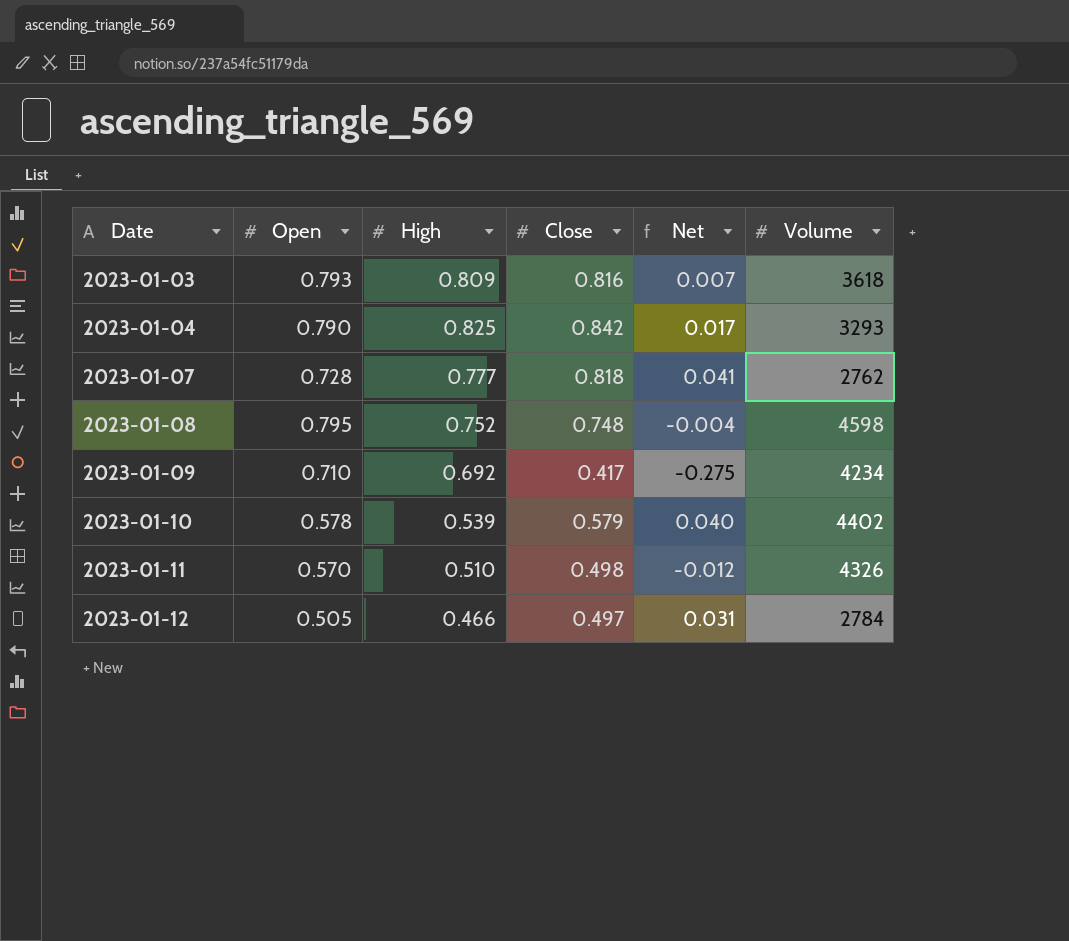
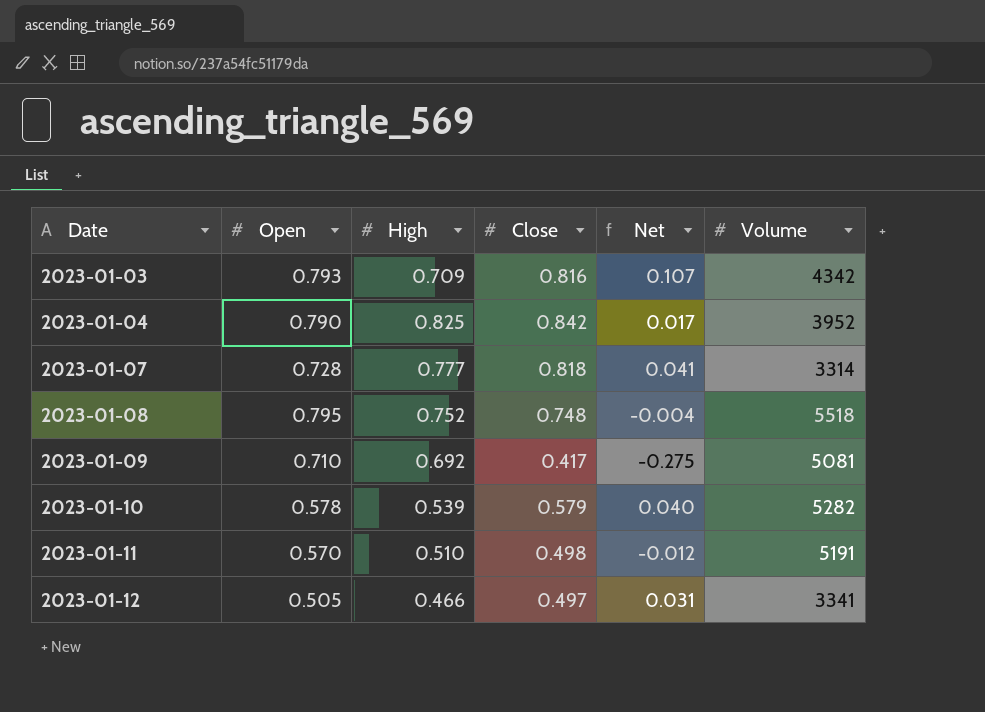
2023-01-03 | High: 0.809 -> 0.709
2023-01-03 | Net: 0.007 -> 0.107
2023-01-03 | Volume: 3618 -> 4342
2023-01-04 | Volume: 3293 -> 3952
2023-01-07 | Volume: 2762 -> 3314
2023-01-08 | Volume: 4598 -> 5518
2023-01-09 | Volume: 4234 -> 5081
2023-01-10 | Volume: 4402 -> 5282
2023-01-11 | Volume: 4326 -> 5191
2023-01-12 | Volume: 2784 -> 3341

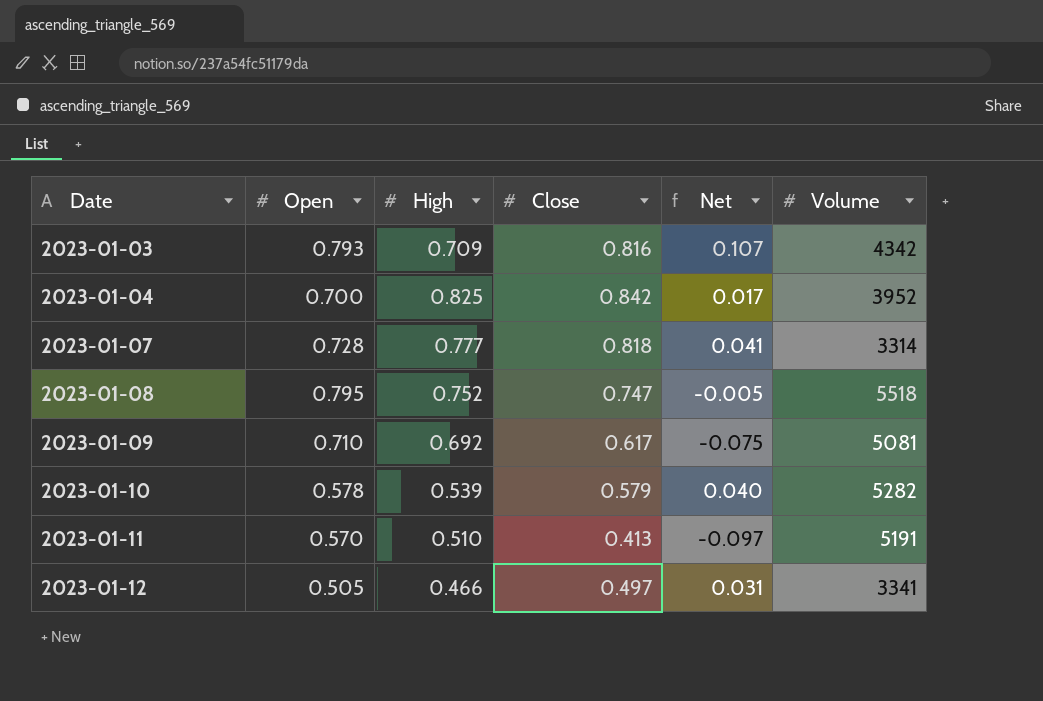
2023-01-04 | Open: 0.790 -> 0.700
2023-01-08 | Close: 0.748 -> 0.747
2023-01-08 | Net: -0.004 -> -0.005
2023-01-09 | Close: 0.417 -> 0.617
2023-01-09 | Net: -0.275 -> -0.075
2023-01-11 | Close: 0.498 -> 0.413
2023-01-11 | Net: -0.012 -> -0.097

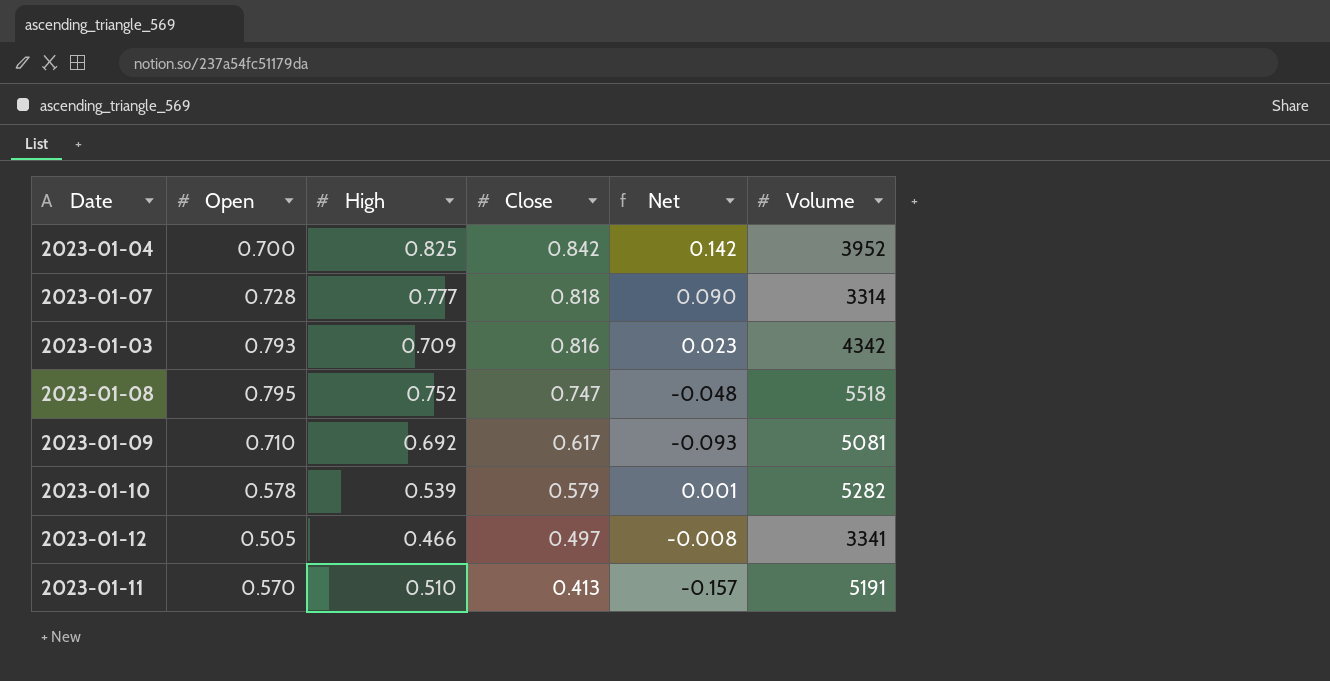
row order: Date ascending -> Close descending
column Net | formula: [Close] - [High] -> [Close] - [Open]

